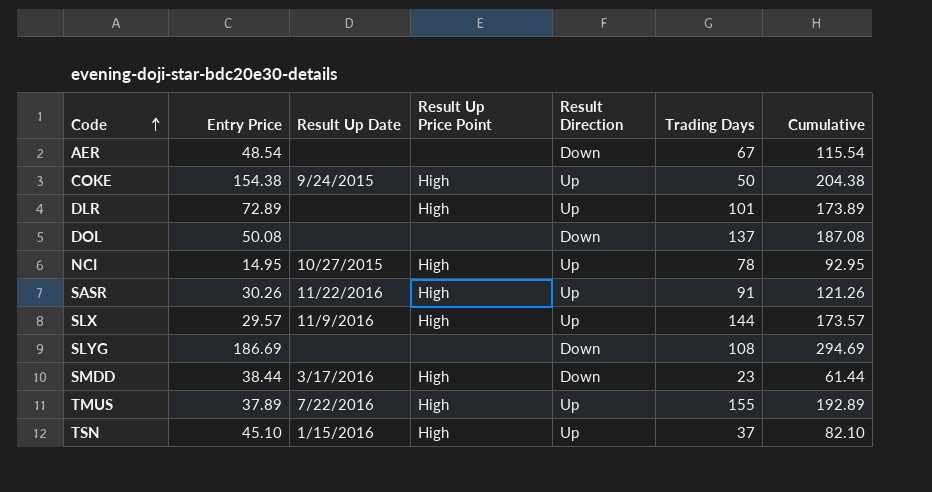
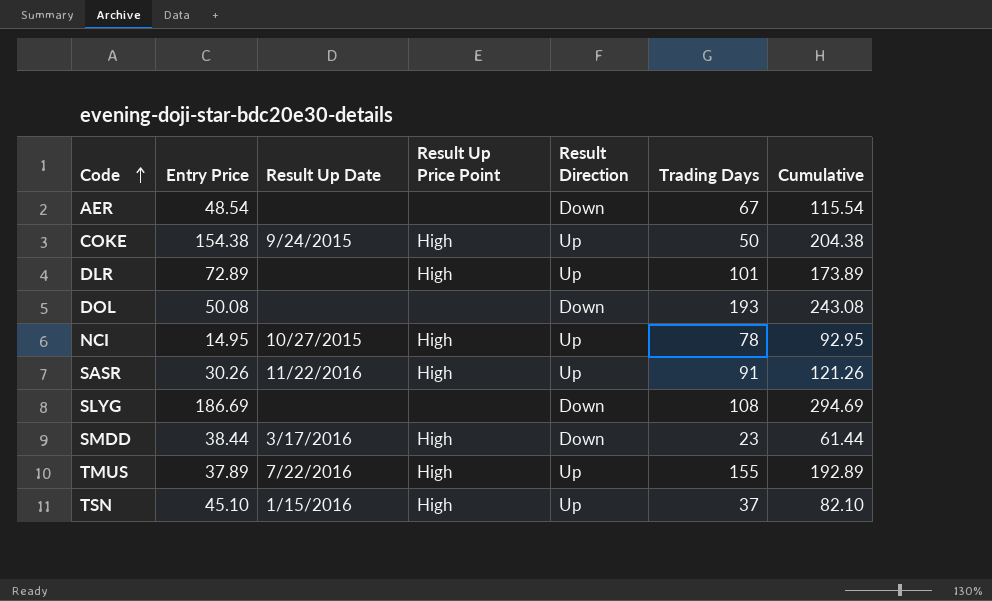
row SLX: 29.57 | 11/9/2016 | High | Up | 144 | 173.57 -> none
DOL | Trading Days: 137 -> 193
DOL | Cumulative: 187.08 -> 243.08

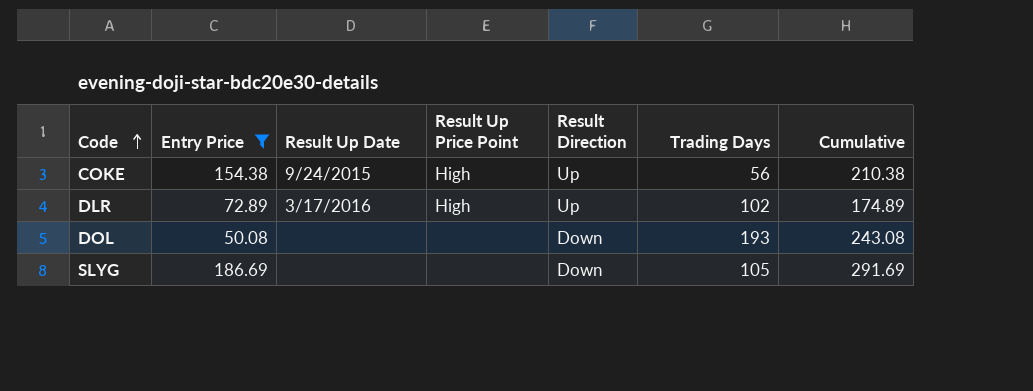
filter: none -> Entry Price >= 50.08
COKE | Trading Days: 50 -> 56
COKE | Cumulative: 204.38 -> 210.38
DLR | Result Up Date: none -> 3/17/2016
DLR | Trading Days: 101 -> 102
DLR | Cumulative: 173.89 -> 174.89
SLYG | Trading Days: 108 -> 105
SLYG | Cumulative: 294.69 -> 291.69

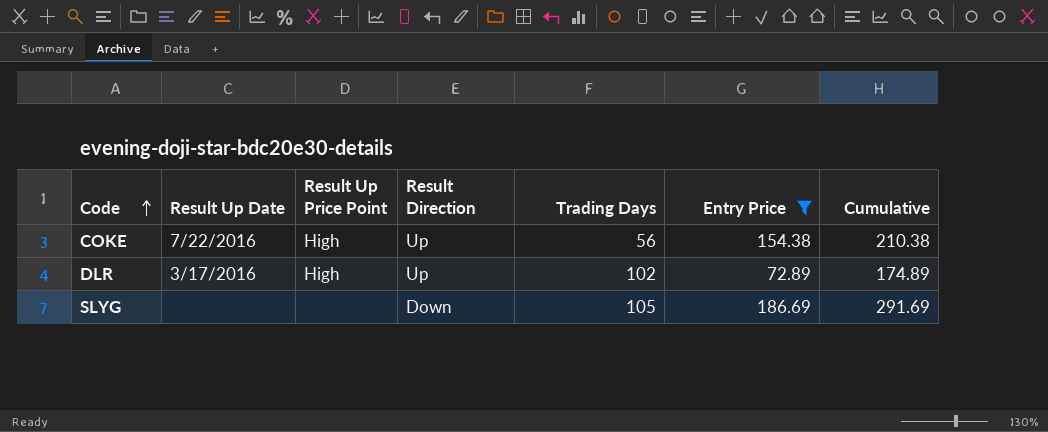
column Entry Price | position: 2 -> 6
row DOL: 50.08 | none | none | Down | 193 | 243.08 -> none
COKE | Result Up Date: 9/24/2015 -> 7/22/2016

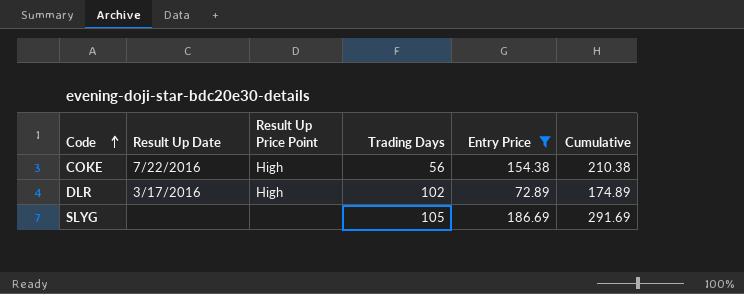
column Result Direction | position: 4 -> none

